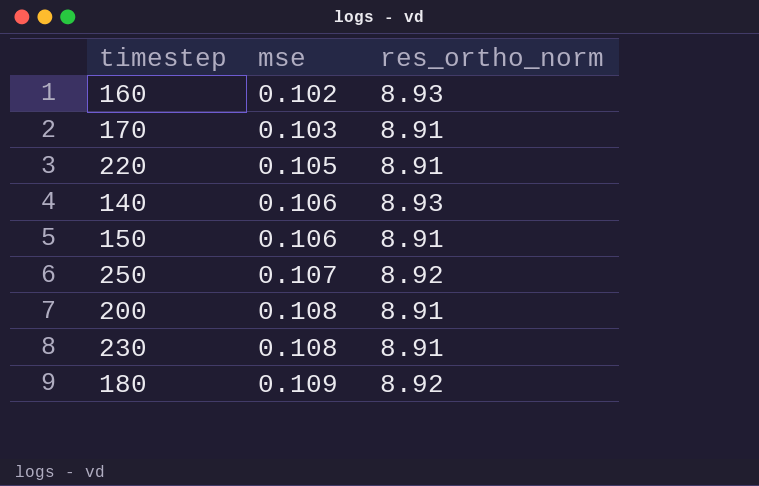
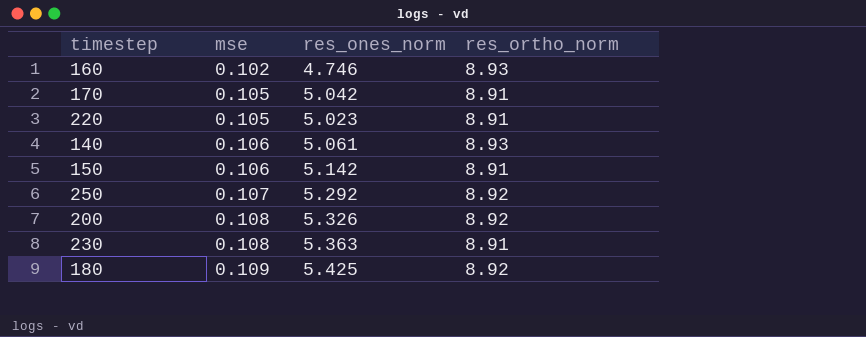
column res_ones_norm | position: none -> 3
170 | mse: 0.103 -> 0.105
200 | res_ortho_norm: 8.91 -> 8.92

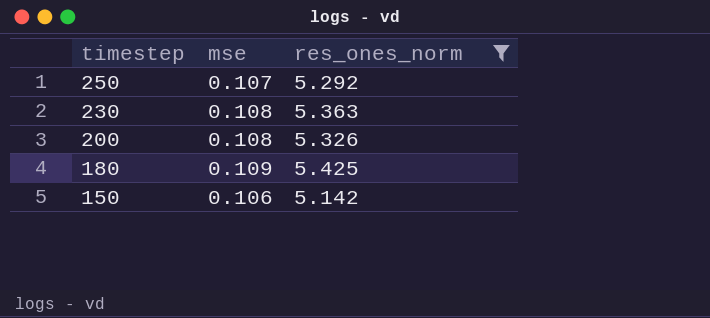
filter: none -> res_ones_norm >= 5.142
row order: mse ascending -> timestep descending
column res_ortho_norm | position: 4 -> none

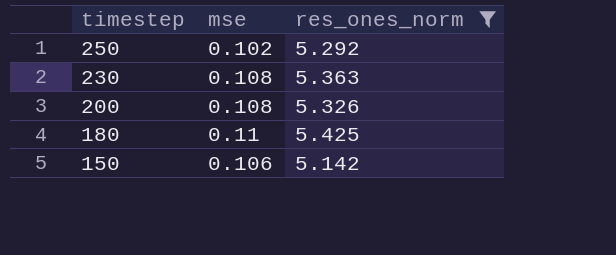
250 | mse: 0.107 -> 0.102
180 | mse: 0.109 -> 0.11

